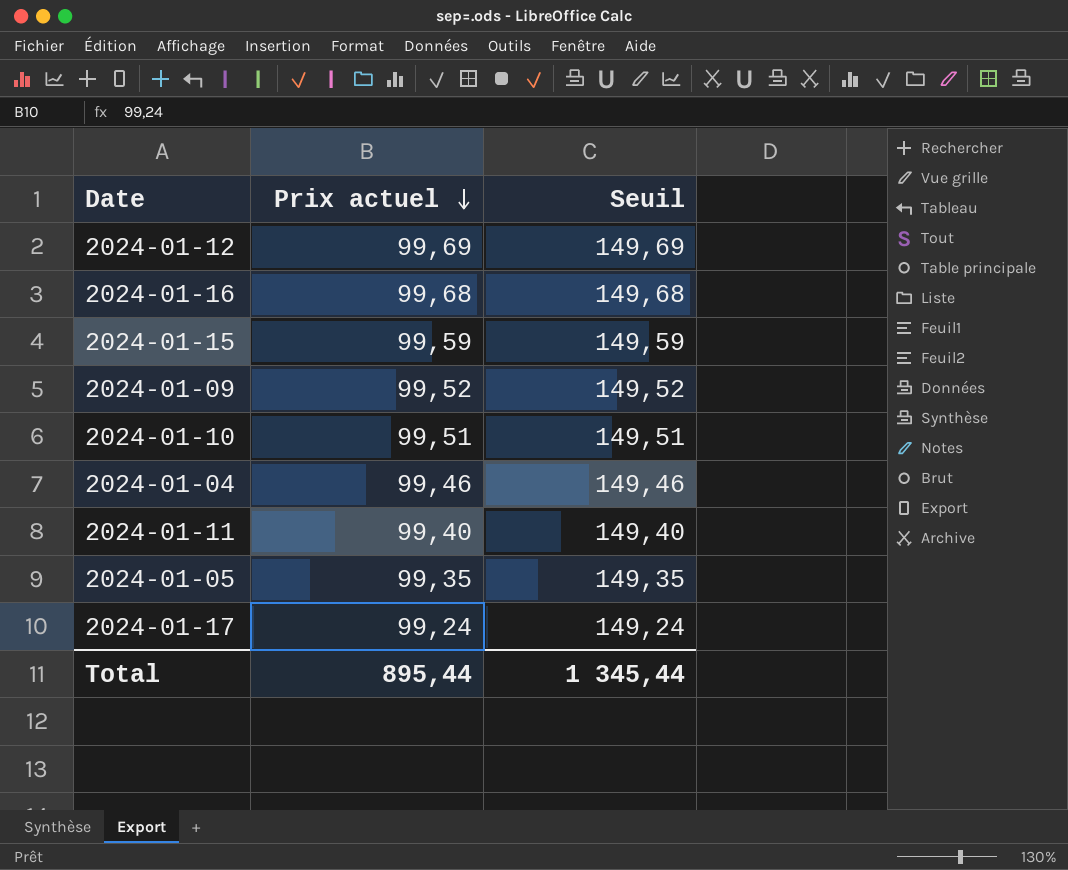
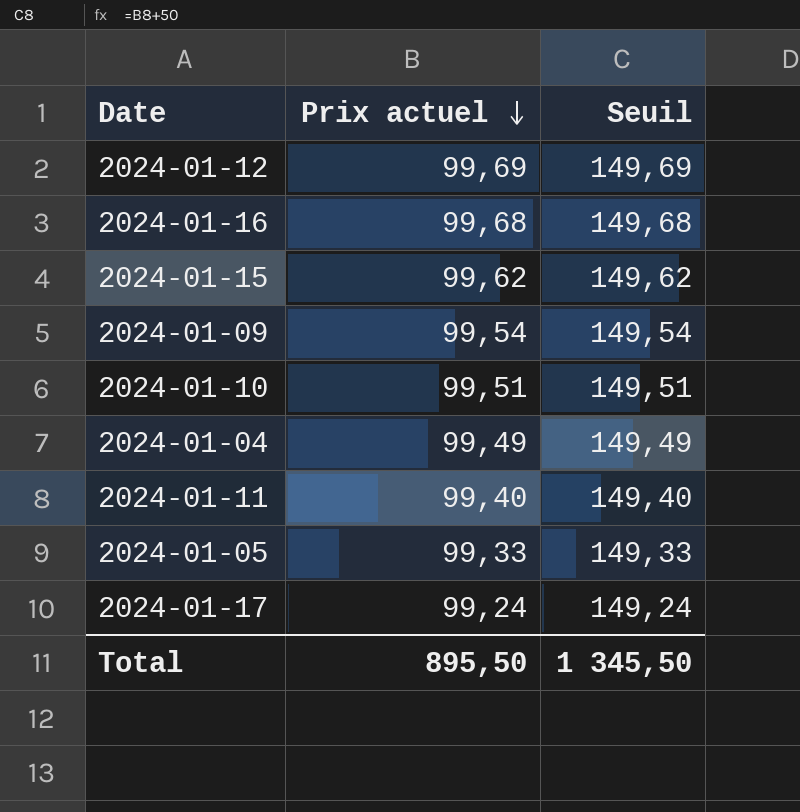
2024-01-15 | Prix actuel: 99,59 -> 99,62
2024-01-15 | Seuil: 149,59 -> 149,62
2024-01-09 | Prix actuel: 99,52 -> 99,54
2024-01-09 | Seuil: 149,52 -> 149,54
2024-01-04 | Prix actuel: 99,46 -> 99,49
2024-01-04 | Seuil: 149,46 -> 149,49
2024-01-05 | Prix actuel: 99,35 -> 99,33
2024-01-05 | Seuil: 149,35 -> 149,33
Total | Prix actuel: 895,44 -> 895,50
Total | Seuil: 1 345,44 -> 1 345,50

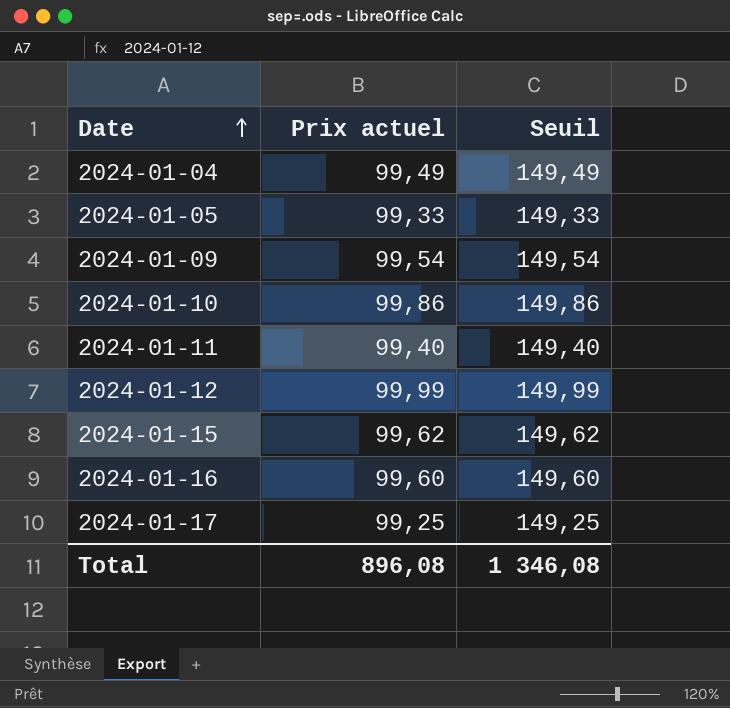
row order: Prix actuel descending -> Date ascending
2024-01-10 | Prix actuel: 99,51 -> 99,86
2024-01-10 | Seuil: 149,51 -> 149,86
2024-01-12 | Prix actuel: 99,69 -> 99,99
2024-01-12 | Seuil: 149,69 -> 149,99
2024-01-16 | Prix actuel: 99,68 -> 99,60
2024-01-16 | Seuil: 149,68 -> 149,60
2024-01-17 | Prix actuel: 99,24 -> 99,25
2024-01-17 | Seuil: 149,24 -> 149,25
Total | Prix actuel: 895,50 -> 896,08
Total | Seuil: 1 345,50 -> 1 346,08

